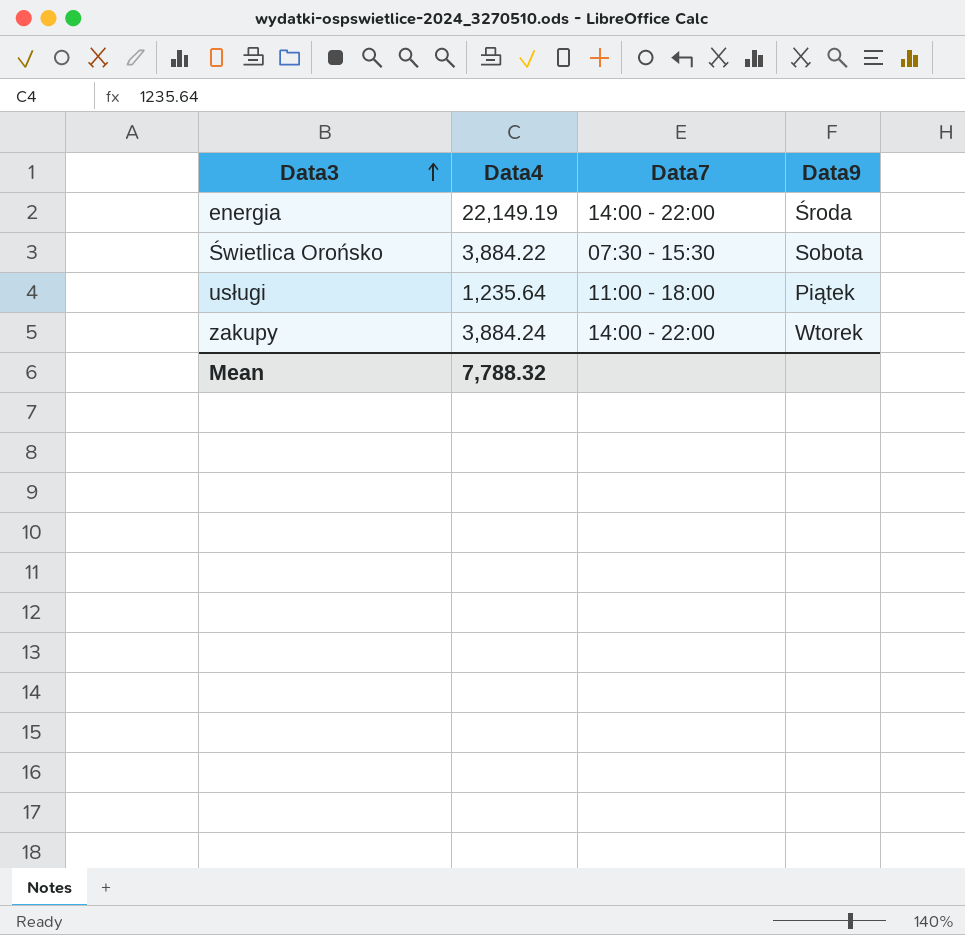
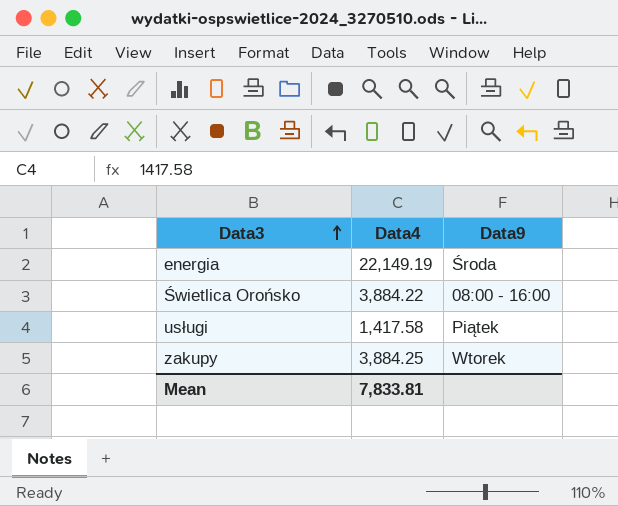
column Data7 | position: 3 -> none
Świetlica Orońsko | Data9: Sobota -> 08:00 - 16:00
usługi | Data4: 1,235.64 -> 1,417.58
zakupy | Data4: 3,884.24 -> 3,884.25
Mean | Data4: 7,788.32 -> 7,833.81

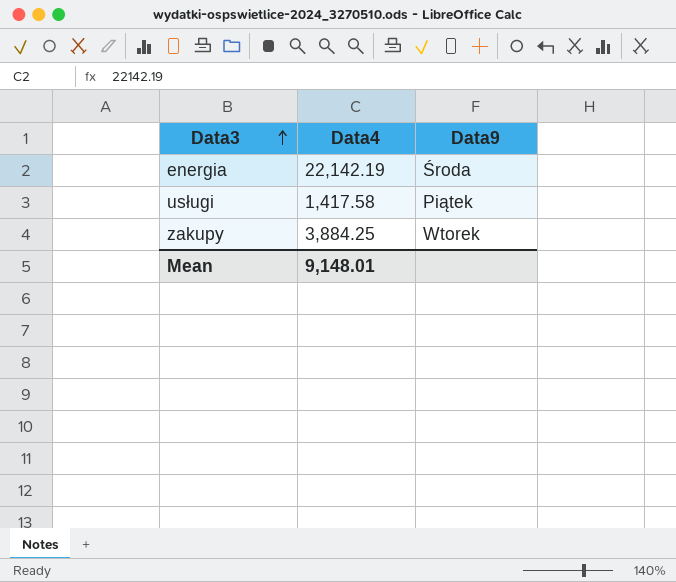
row Świetlica Orońsko: 3,884.22 | 08:00 - 16:00 -> none
energia | Data4: 22,149.19 -> 22,142.19
Mean | Data4: 7,833.81 -> 9,148.01

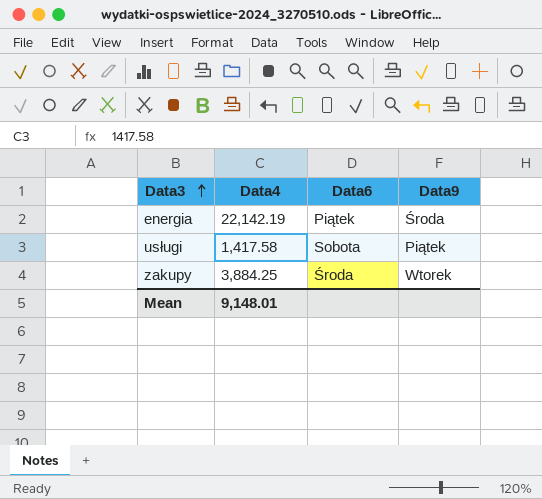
column Data6 | position: none -> 3

